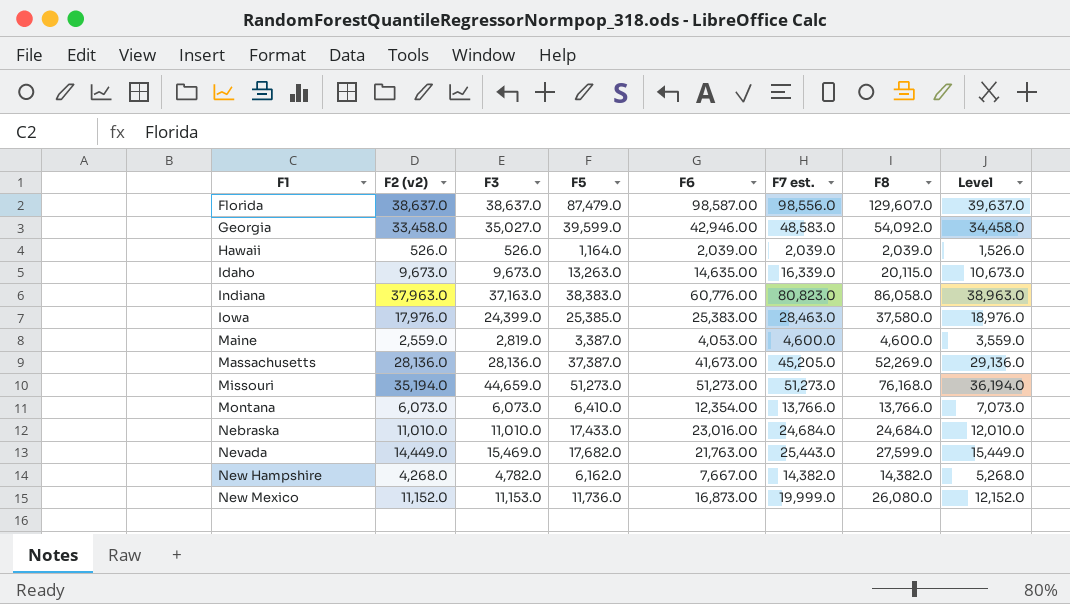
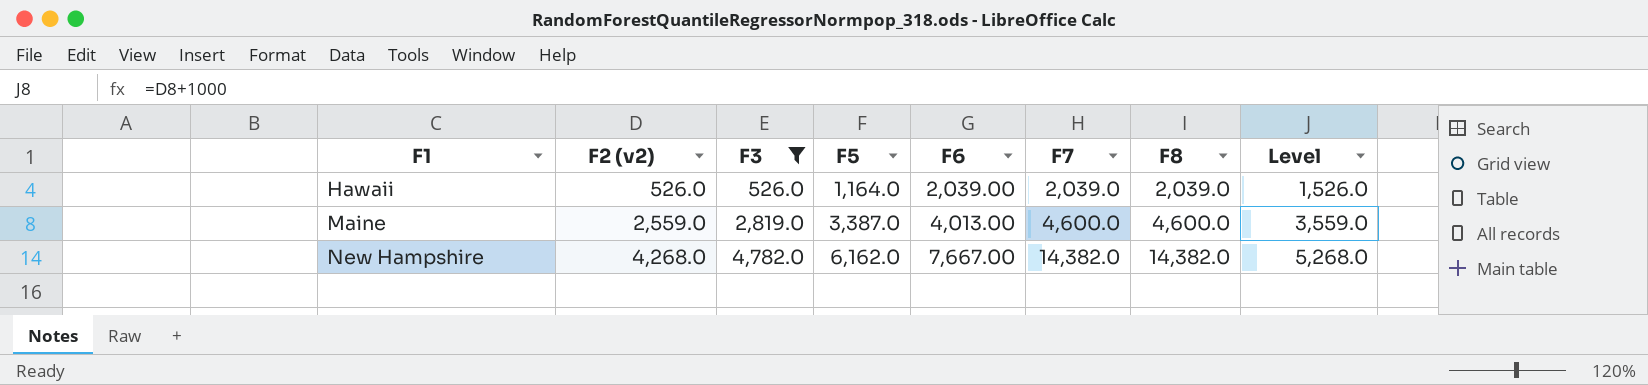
filter: none -> F3 <= 4,782.0
column name: F7 est. -> F7
Maine | F6: 4,053.00 -> 4,013.00

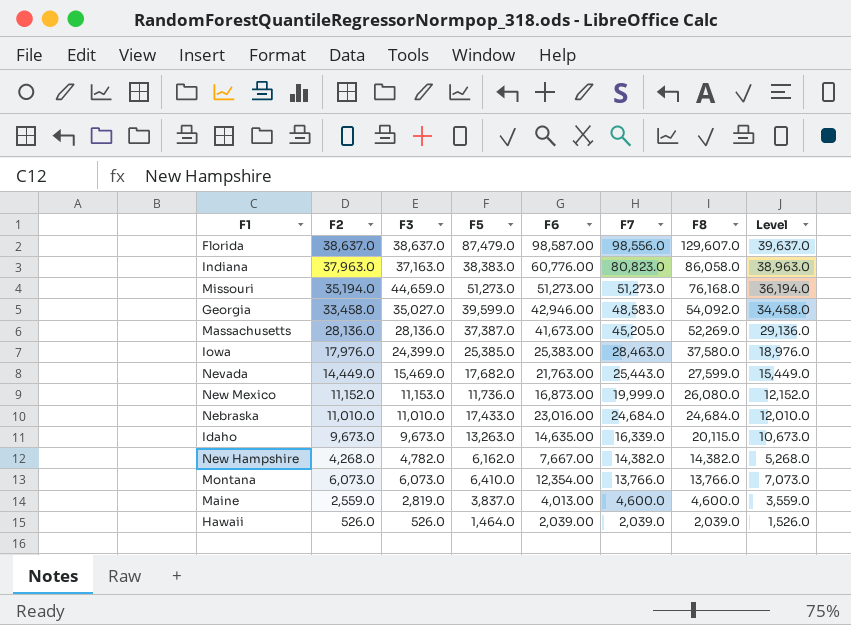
filter: F3 <= 4,782.0 -> none
row order: F1 ascending -> F8 descending
column name: F2 (v2) -> F2
Maine | F5: 3,387.0 -> 3,837.0
Hawaii | F5: 1,164.0 -> 1,464.0

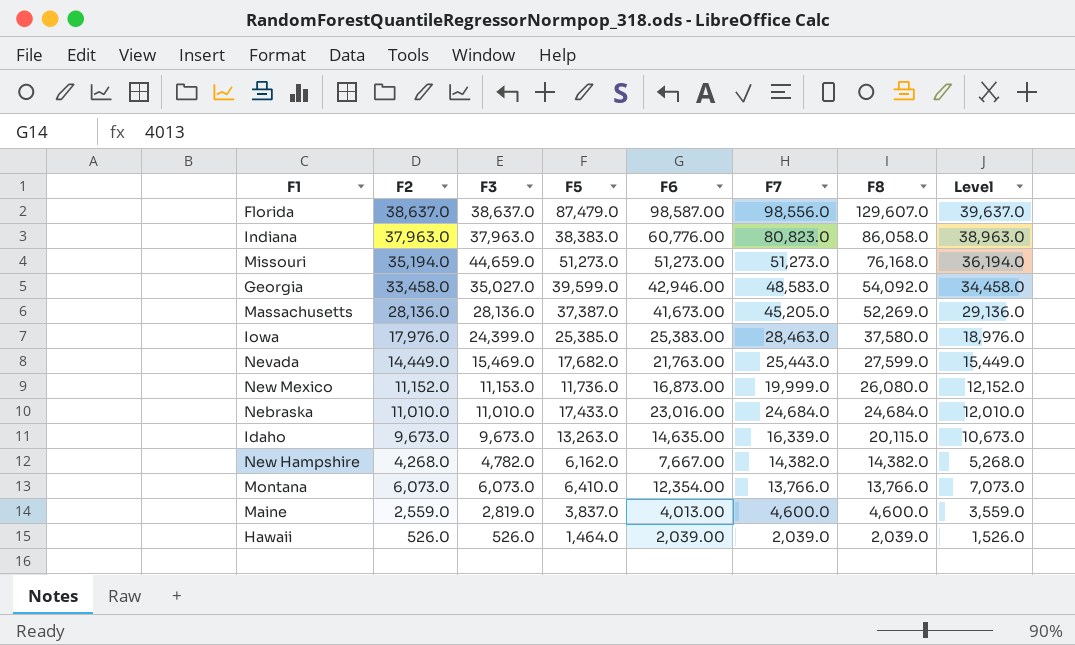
Indiana | F3: 37,163.0 -> 37,963.0

